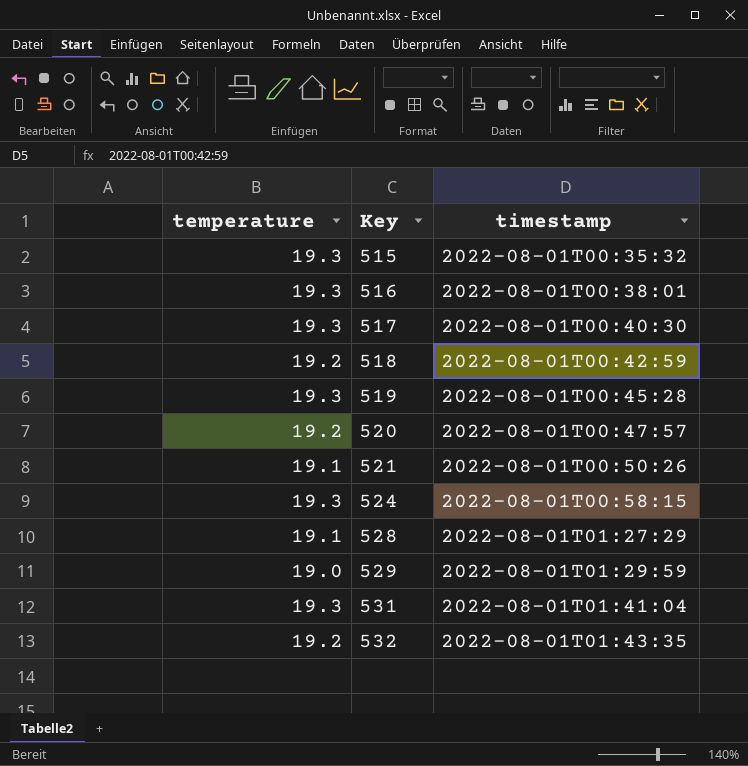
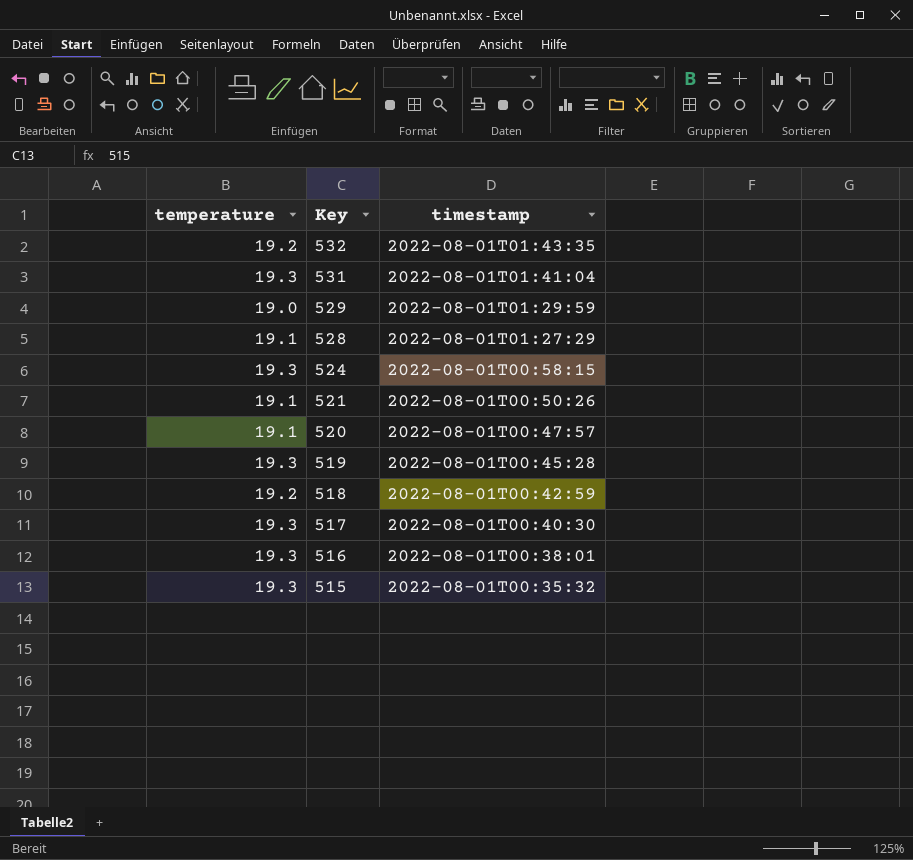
row order: Key ascending -> Key descending
520 | temperature: 19.2 -> 19.1

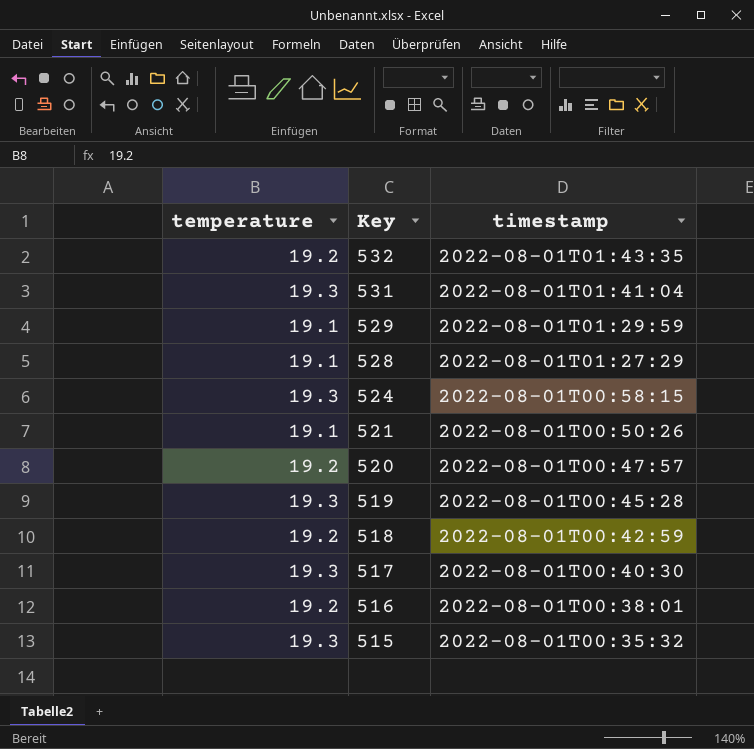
529 | temperature: 19.0 -> 19.1
520 | temperature: 19.1 -> 19.2
516 | temperature: 19.3 -> 19.2

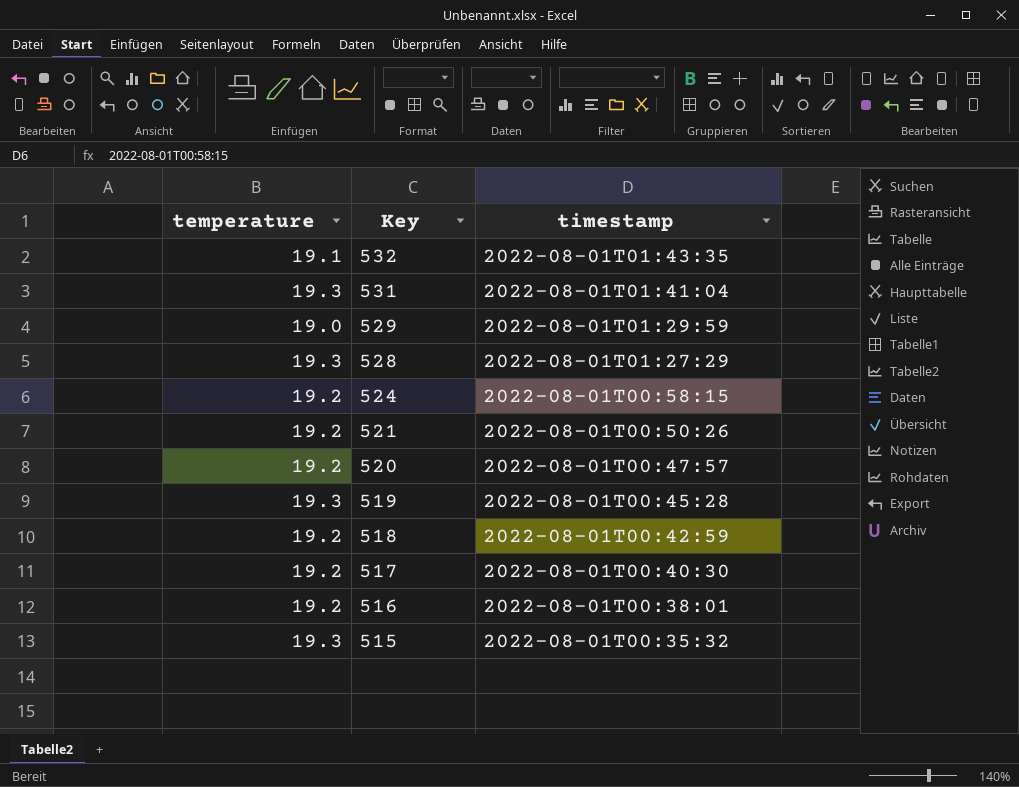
532 | temperature: 19.2 -> 19.1
529 | temperature: 19.1 -> 19.0
528 | temperature: 19.1 -> 19.3
524 | temperature: 19.3 -> 19.2
521 | temperature: 19.1 -> 19.2
517 | temperature: 19.3 -> 19.2

